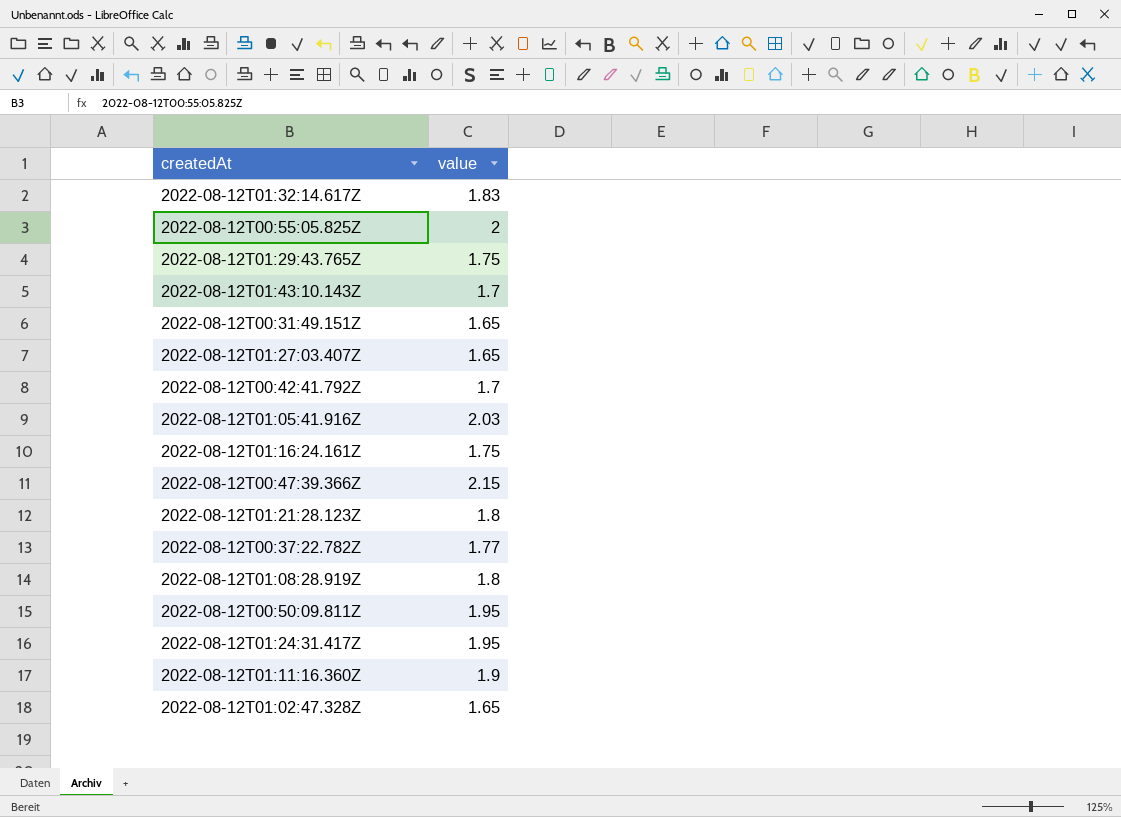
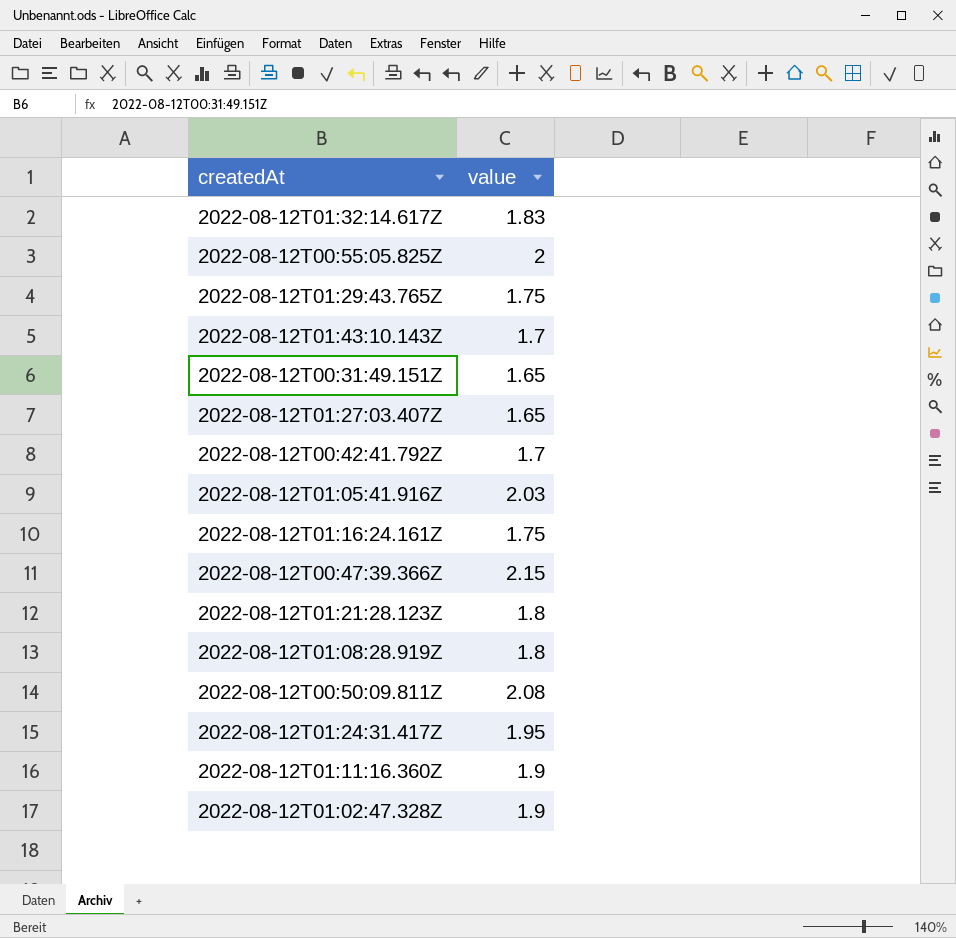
row 2022-08-12T00:37:22.782Z: 1.77 -> none
2022-08-12T00:50:09.811Z | value: 1.95 -> 2.08
2022-08-12T01:02:47.328Z | value: 1.65 -> 1.9

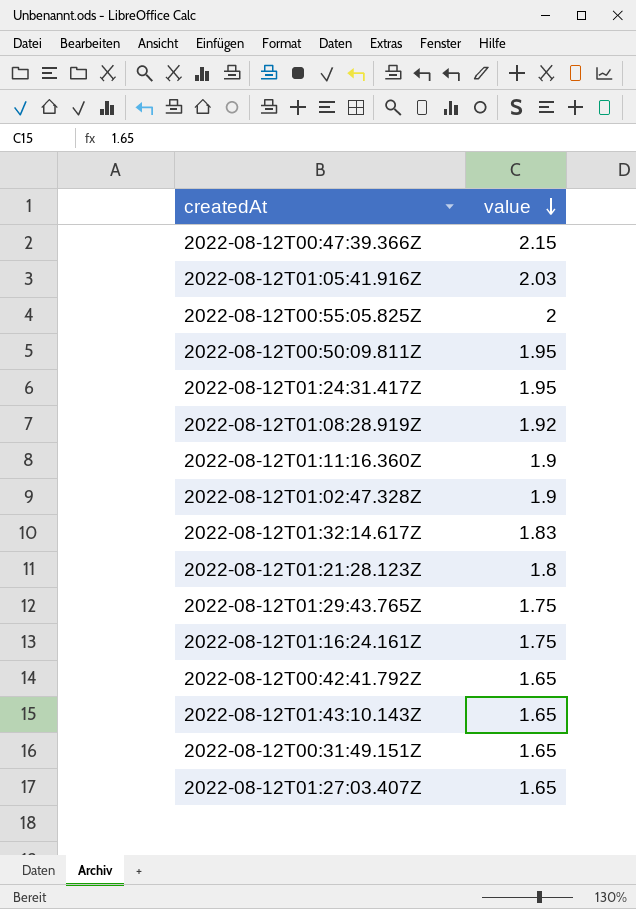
row order: none -> value descending
2022-08-12T00:50:09.811Z | value: 2.08 -> 1.95
2022-08-12T01:08:28.919Z | value: 1.8 -> 1.92
2022-08-12T00:42:41.792Z | value: 1.7 -> 1.65
2022-08-12T01:43:10.143Z | value: 1.7 -> 1.65

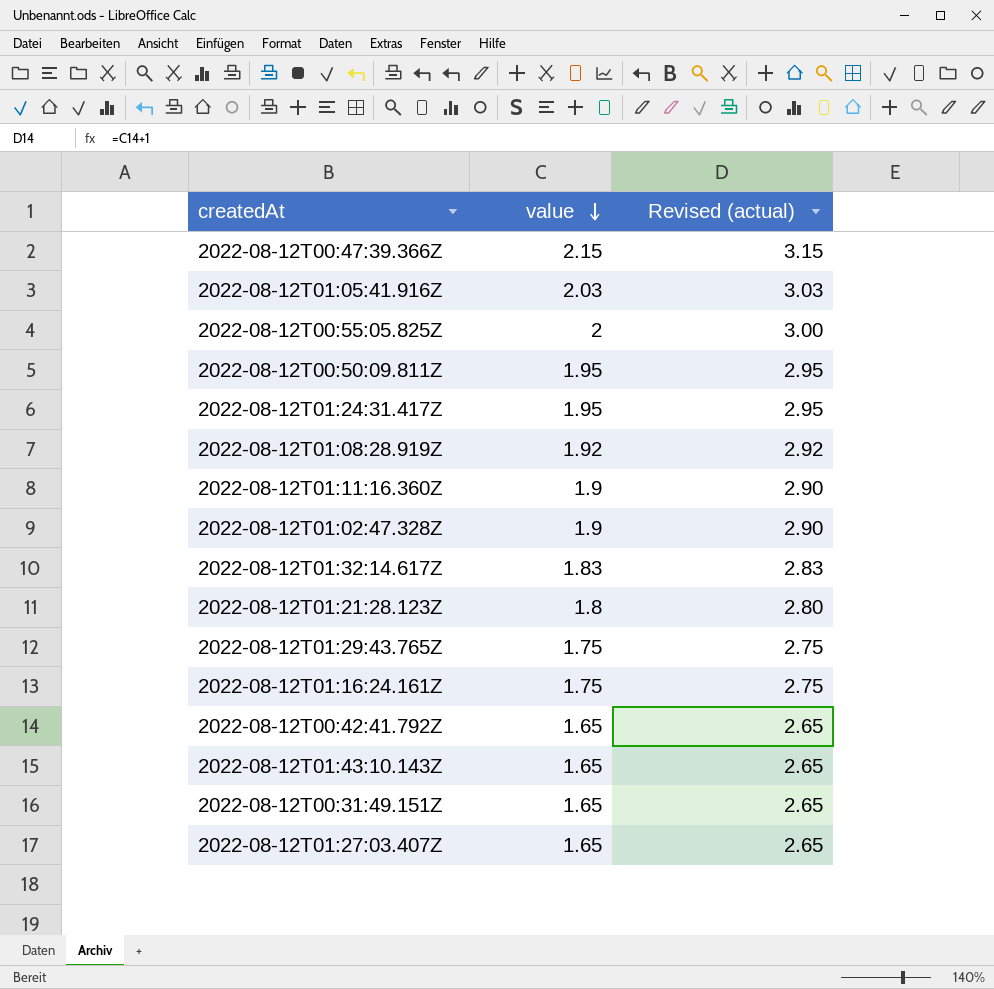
column Revised (actual) | formula: none -> [value] + 1

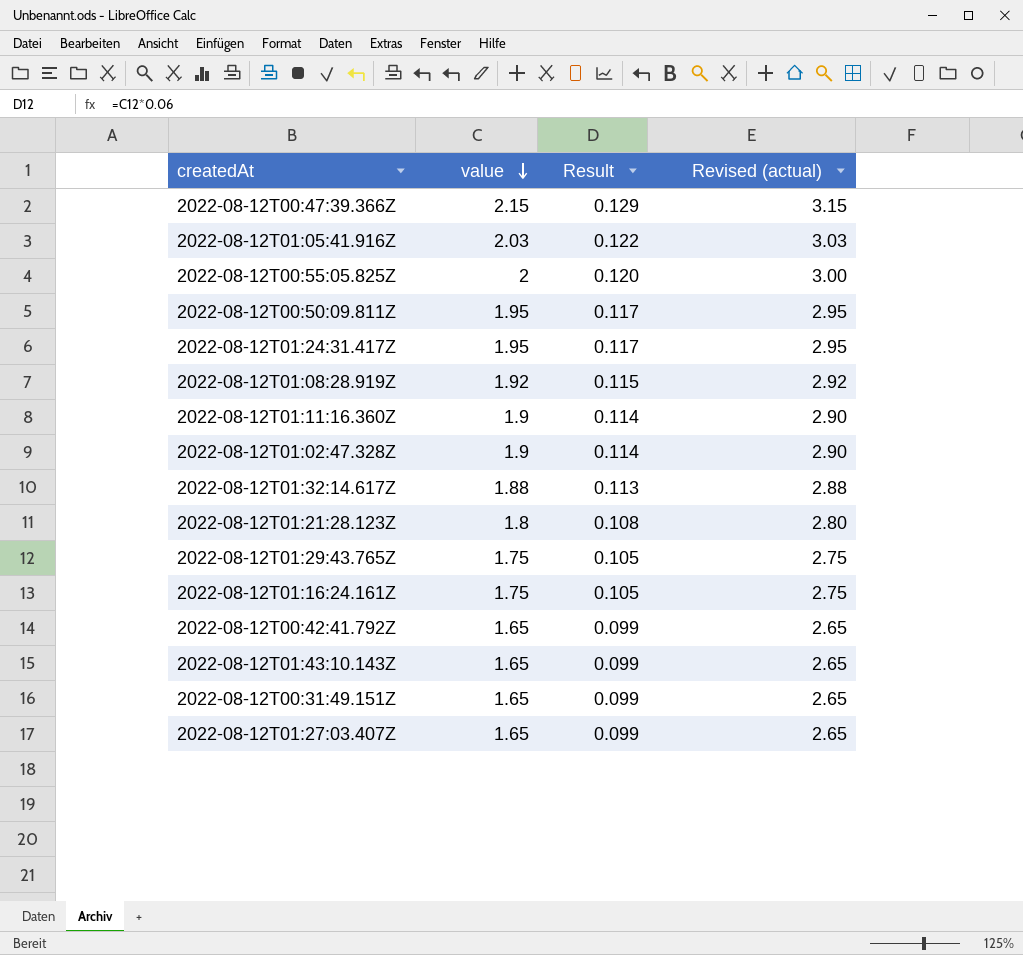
column Result | formula: none -> [value] * 0.06
2022-08-12T01:32:14.617Z | value: 1.83 -> 1.88
2022-08-12T01:32:14.617Z | Revised (actual): 2.83 -> 2.88

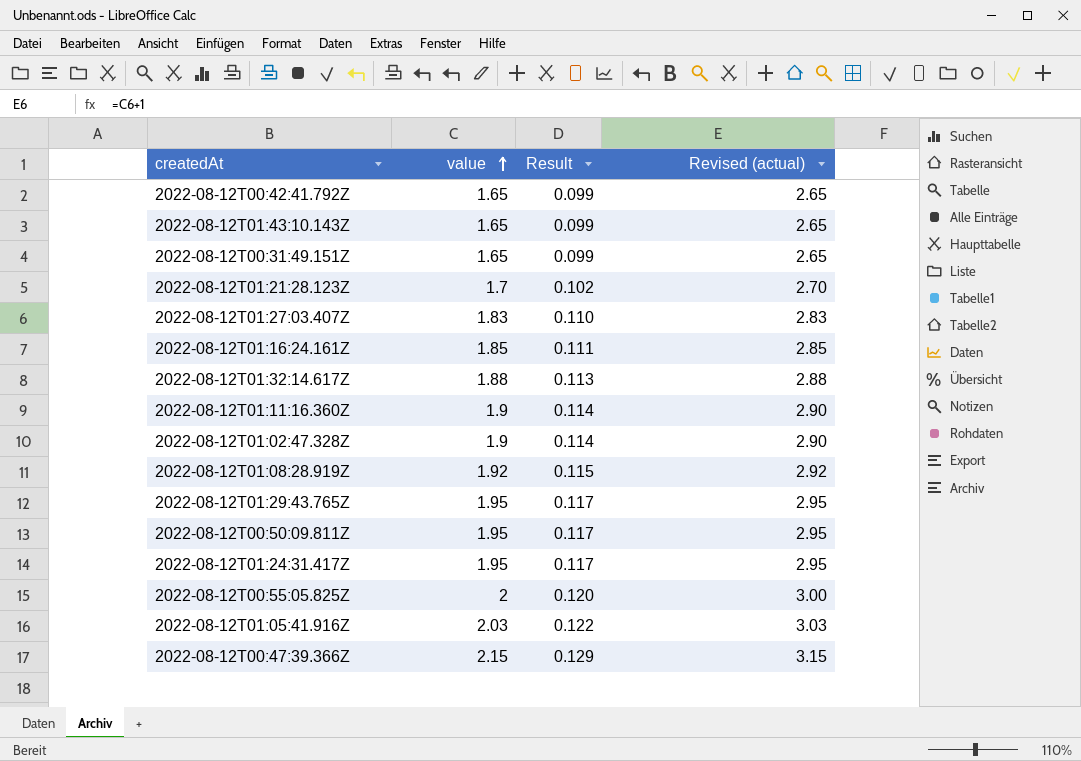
row order: value descending -> value ascending
2022-08-12T01:21:28.123Z | value: 1.8 -> 1.7
2022-08-12T01:21:28.123Z | Result: 0.108 -> 0.102
2022-08-12T01:21:28.123Z | Revised (actual): 2.80 -> 2.70
2022-08-12T01:27:03.407Z | value: 1.65 -> 1.83
2022-08-12T01:27:03.407Z | Result: 0.099 -> 0.110
2022-08-12T01:27:03.407Z | Revised (actual): 2.65 -> 2.83
2022-08-12T01:16:24.161Z | value: 1.75 -> 1.85
2022-08-12T01:16:24.161Z | Result: 0.105 -> 0.111
2022-08-12T01:16:24.161Z | Revised (actual): 2.75 -> 2.85
2022-08-12T01:29:43.765Z | value: 1.75 -> 1.95
2022-08-12T01:29:43.765Z | Result: 0.105 -> 0.117
2022-08-12T01:29:43.765Z | Revised (actual): 2.75 -> 2.95

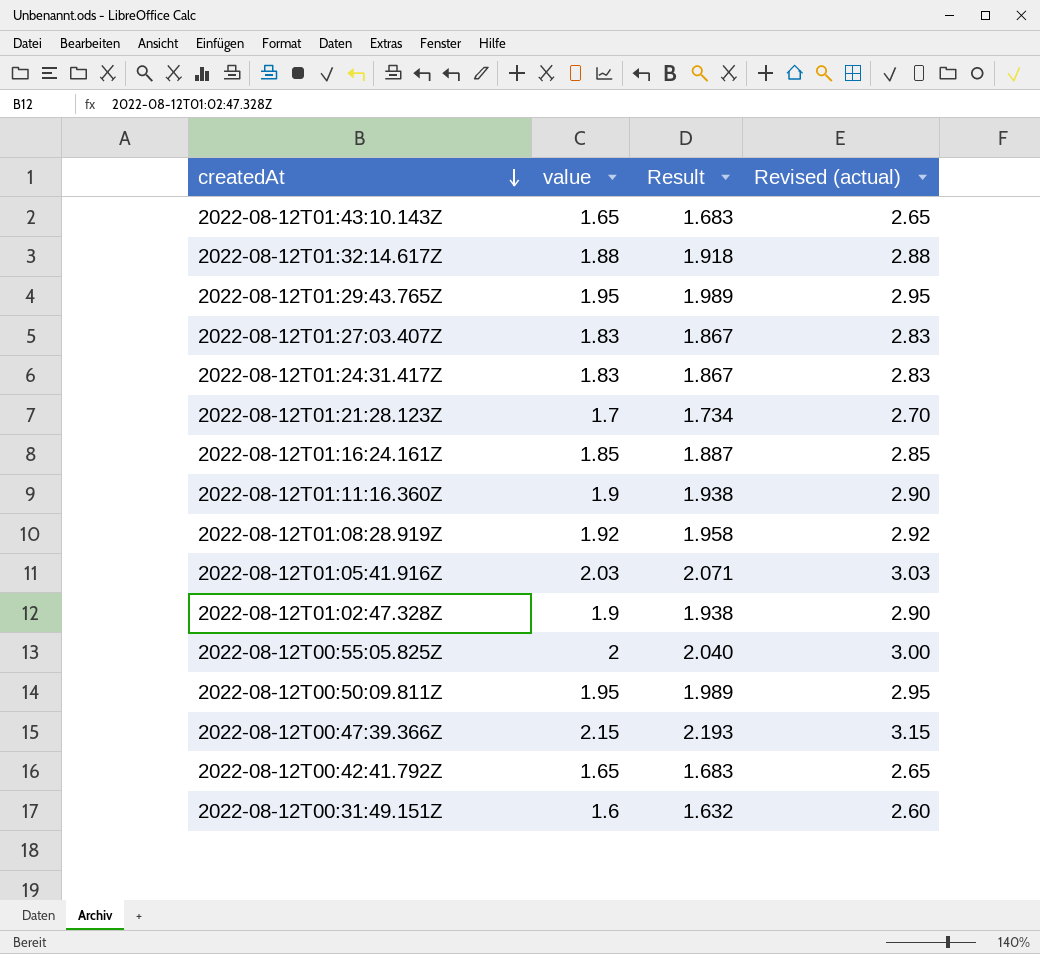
row order: value ascending -> createdAt descending
column Result | formula: [value] * 0.06 -> [value] * 1.02
2022-08-12T01:24:31.417Z | value: 1.95 -> 1.83
2022-08-12T01:24:31.417Z | Revised (actual): 2.95 -> 2.83
2022-08-12T00:31:49.151Z | value: 1.65 -> 1.6
2022-08-12T00:31:49.151Z | Revised (actual): 2.65 -> 2.60

